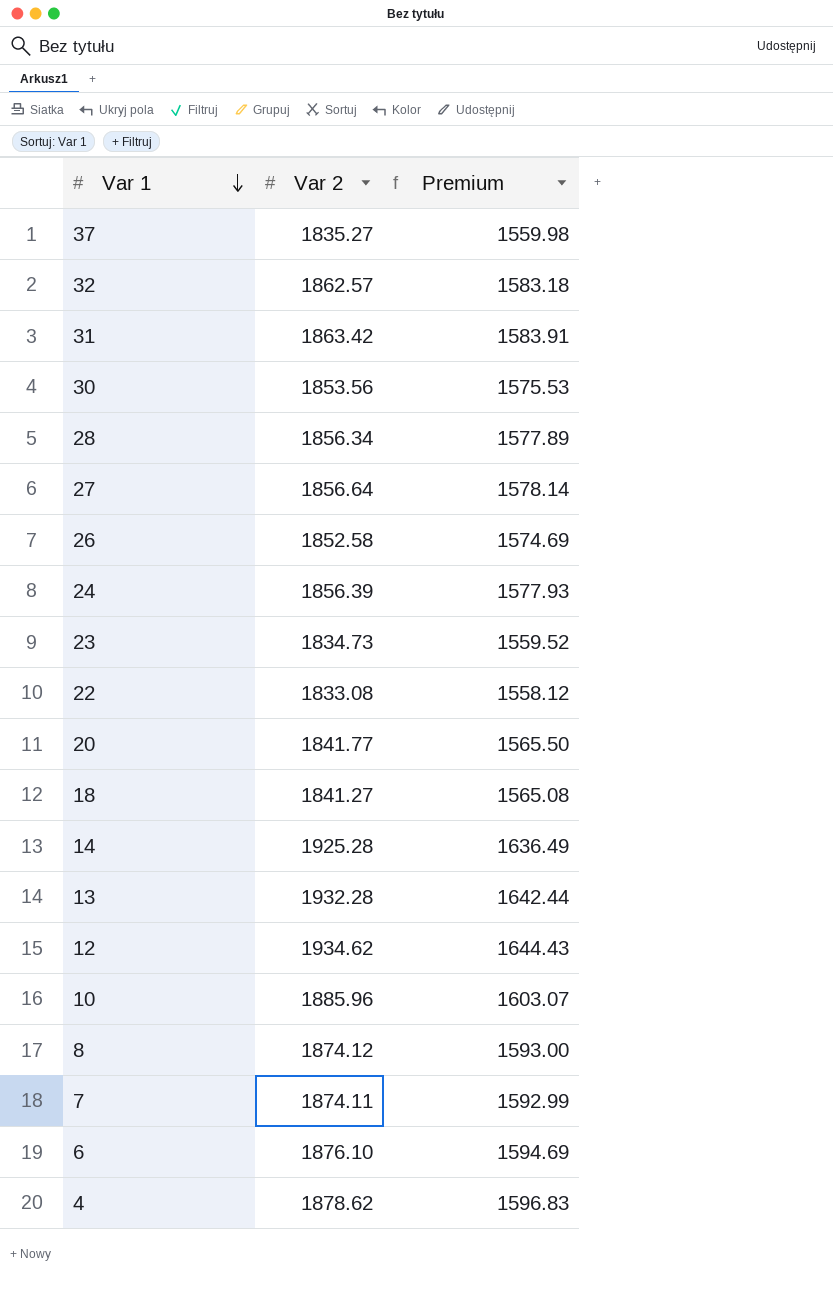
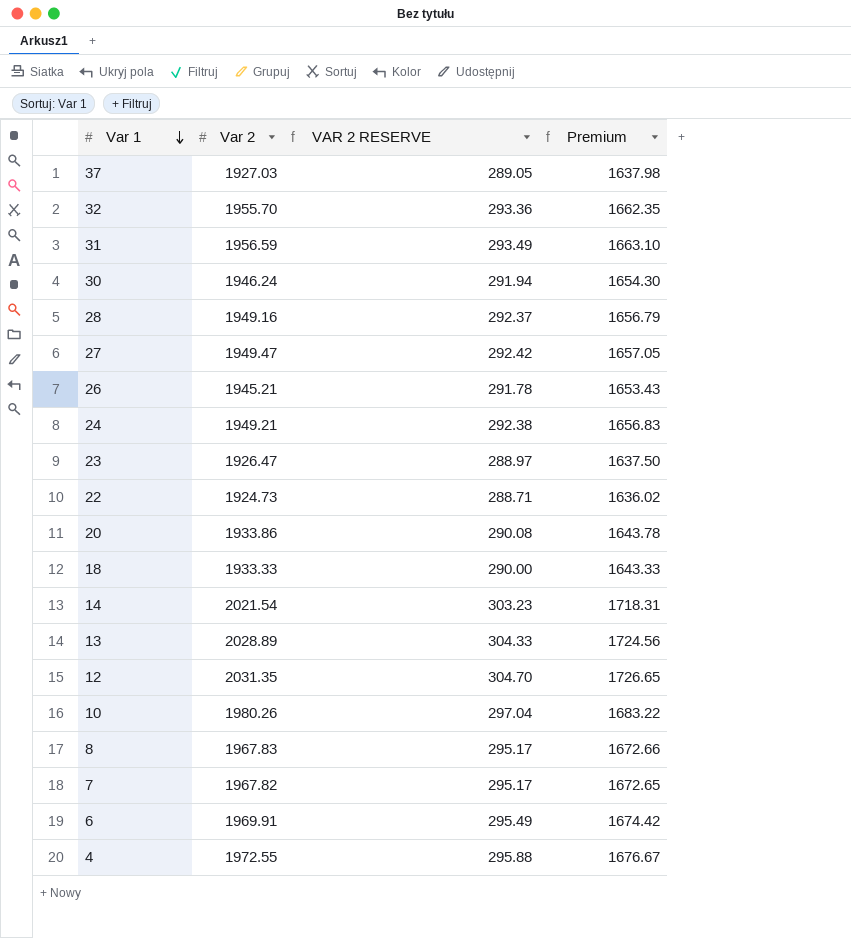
column VAR 2 RESERVE | formula: none -> [Var 2] * 0.15
37 | Var 2: 1835.27 -> 1927.03
37 | Premium: 1559.98 -> 1637.98
32 | Var 2: 1862.57 -> 1955.70
32 | Premium: 1583.18 -> 1662.35
31 | Var 2: 1863.42 -> 1956.59
31 | Premium: 1583.91 -> 1663.10
30 | Var 2: 1853.56 -> 1946.24
30 | Premium: 1575.53 -> 1654.30
28 | Var 2: 1856.34 -> 1949.16
28 | Premium: 1577.89 -> 1656.79
27 | Var 2: 1856.64 -> 1949.47
27 | Premium: 1578.14 -> 1657.05
26 | Var 2: 1852.58 -> 1945.21
26 | Premium: 1574.69 -> 1653.43
24 | Var 2: 1856.39 -> 1949.21
24 | Premium: 1577.93 -> 1656.83
23 | Var 2: 1834.73 -> 1926.47
23 | Premium: 1559.52 -> 1637.50
22 | Var 2: 1833.08 -> 1924.73
22 | Premium: 1558.12 -> 1636.02
20 | Var 2: 1841.77 -> 1933.86
20 | Premium: 1565.50 -> 1643.78
18 | Var 2: 1841.27 -> 1933.33
18 | Premium: 1565.08 -> 1643.33
14 | Var 2: 1925.28 -> 2021.54
14 | Premium: 1636.49 -> 1718.31
13 | Var 2: 1932.28 -> 2028.89
13 | Premium: 1642.44 -> 1724.56
12 | Var 2: 1934.62 -> 2031.35
12 | Premium: 1644.43 -> 1726.65
10 | Var 2: 1885.96 -> 1980.26
10 | Premium: 1603.07 -> 1683.22
8 | Var 2: 1874.12 -> 1967.83
8 | Premium: 1593.00 -> 1672.66
7 | Var 2: 1874.11 -> 1967.82
7 | Premium: 1592.99 -> 1672.65
6 | Var 2: 1876.10 -> 1969.91
6 | Premium: 1594.69 -> 1674.42
4 | Var 2: 1878.62 -> 1972.55
4 | Premium: 1596.83 -> 1676.67

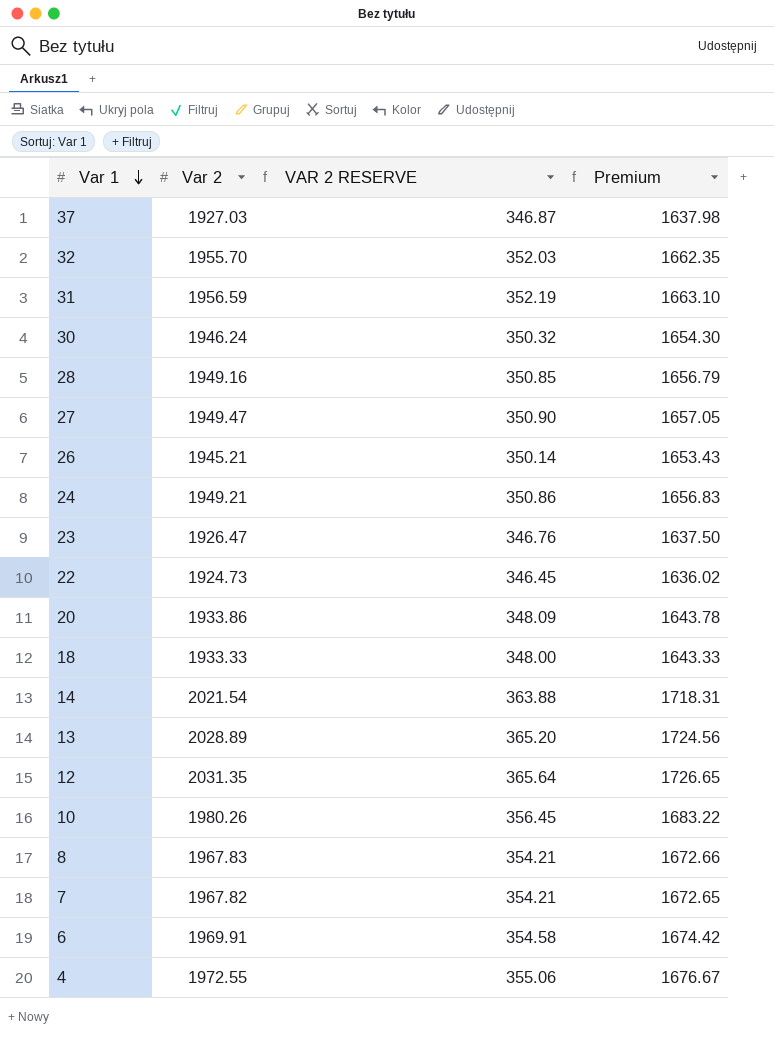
column VAR 2 RESERVE | formula: [Var 2] * 0.15 -> [Var 2] * 0.18

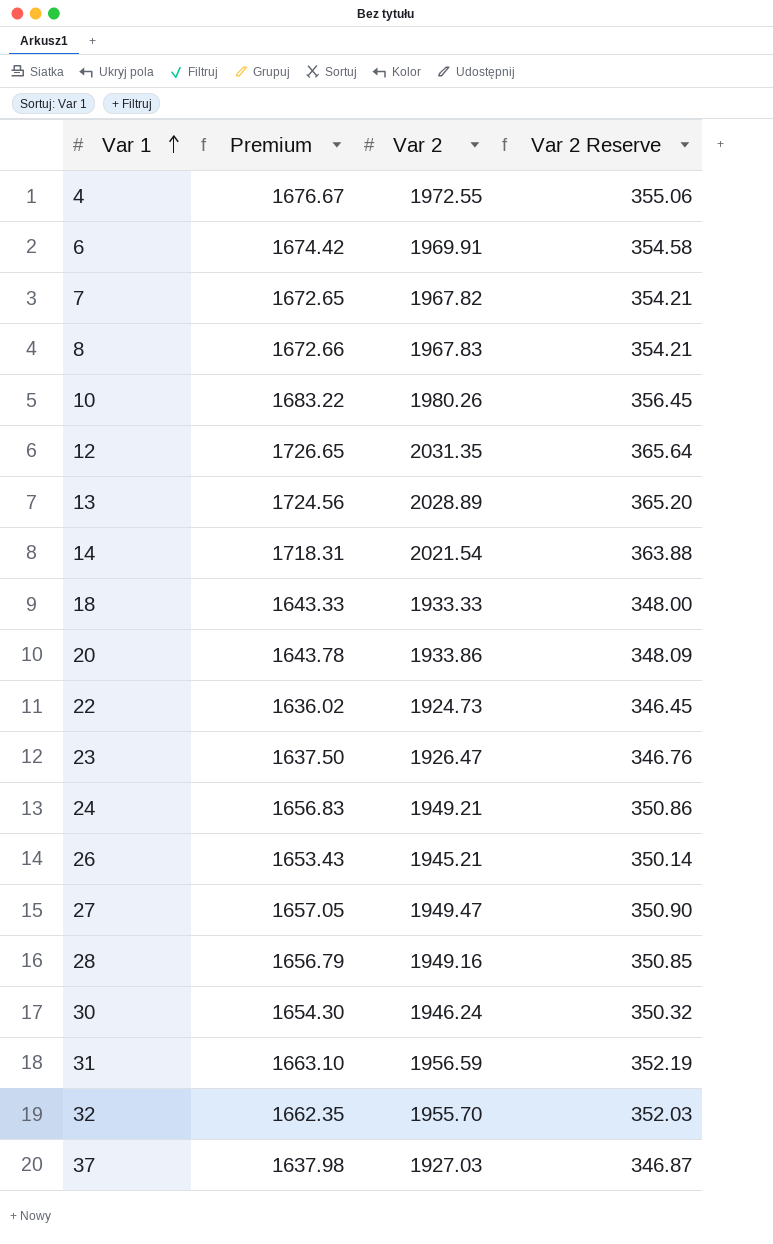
row order: Var 1 descending -> Var 1 ascending
column Premium | position: 4 -> 2
column name: VAR 2 RESERVE -> Var 2 Reserve

